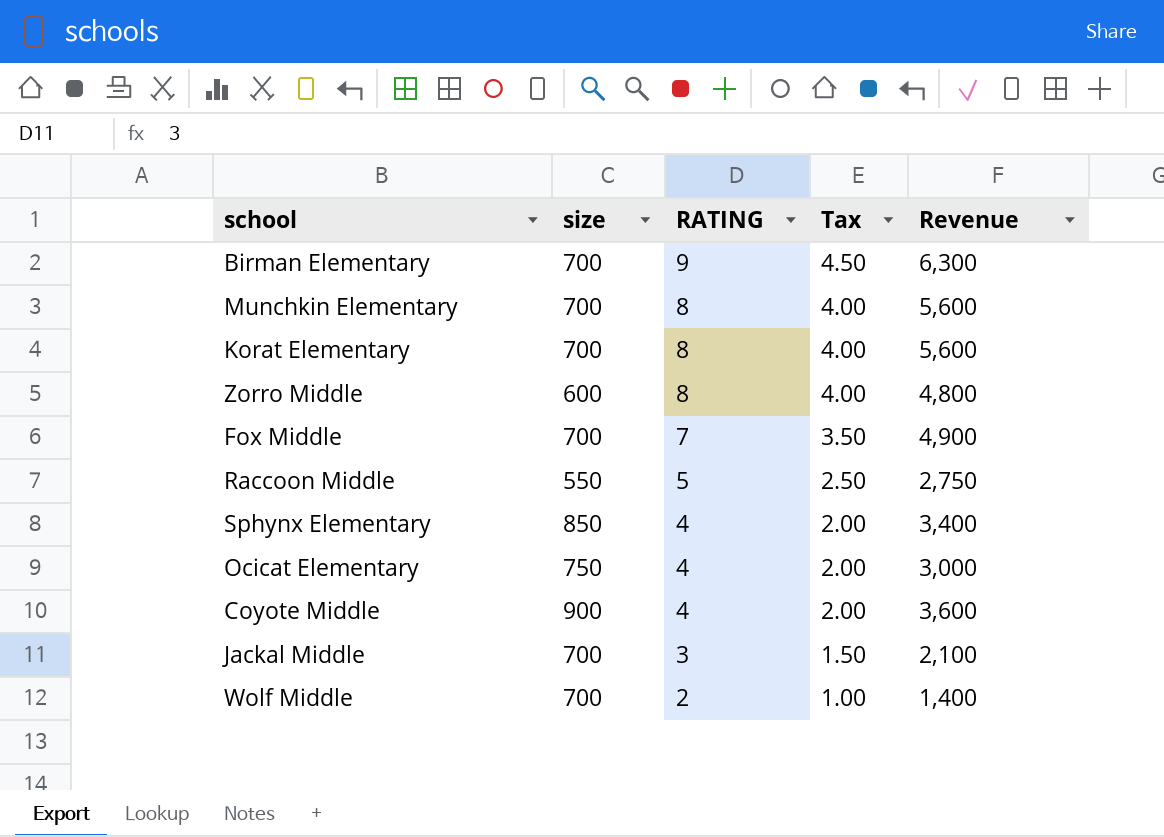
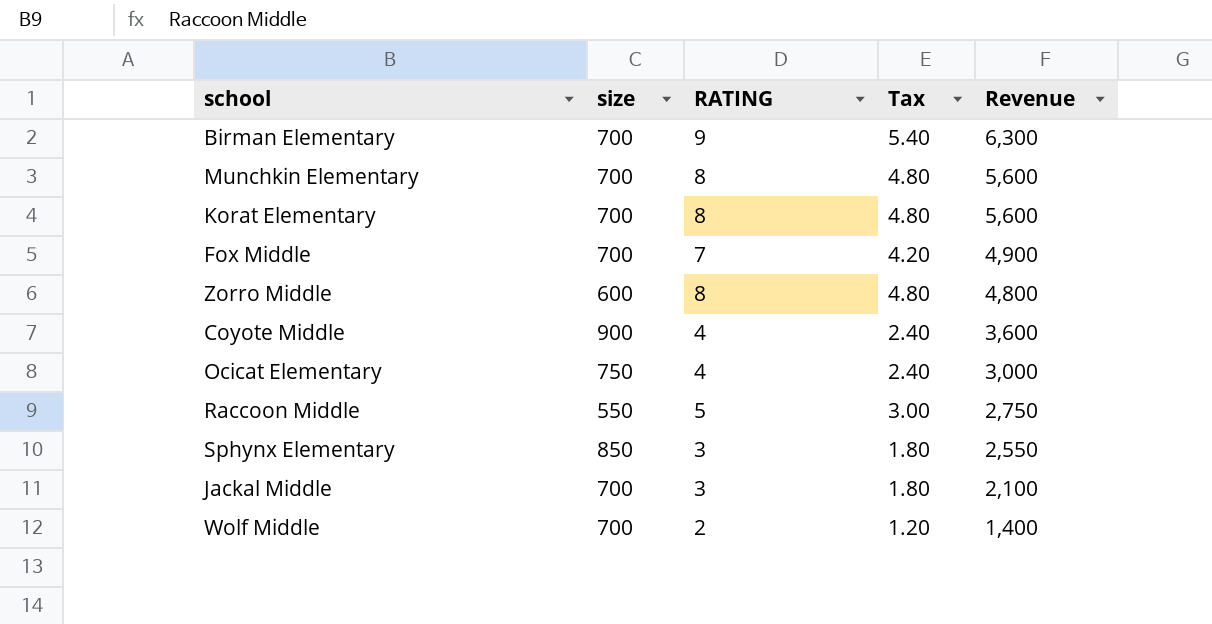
row order: RATING descending -> Revenue descending
column Tax | formula: [RATING] * 0.5 -> [RATING] * 0.6
Sphynx Elementary | RATING: 4 -> 3
Sphynx Elementary | Revenue: 3,400 -> 2,550

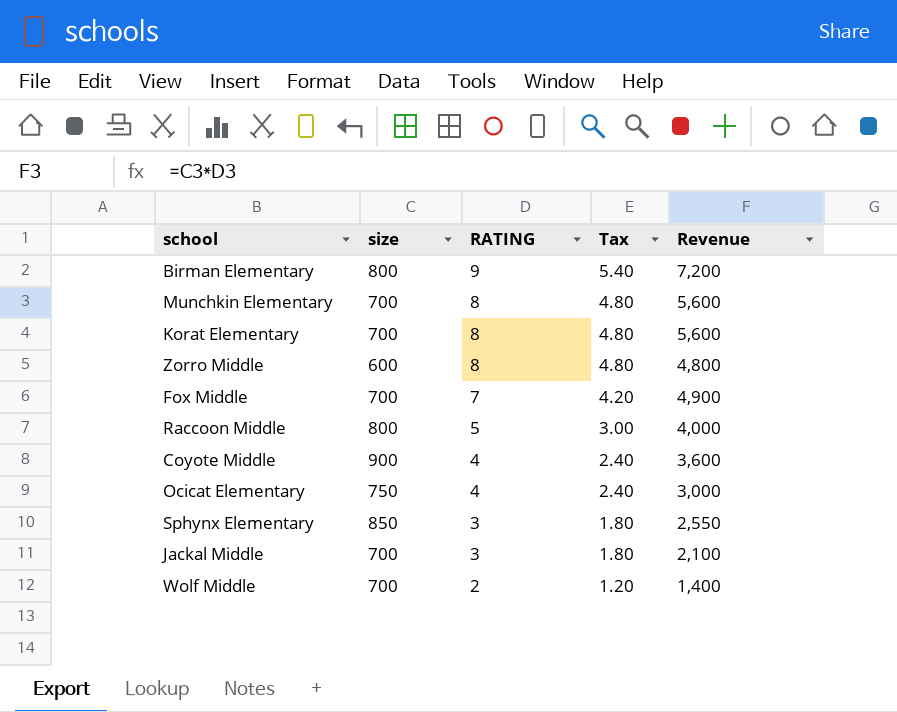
row order: Revenue descending -> RATING descending
Birman Elementary | size: 700 -> 800
Birman Elementary | Revenue: 6,300 -> 7,200
Raccoon Middle | size: 550 -> 800
Raccoon Middle | Revenue: 2,750 -> 4,000

